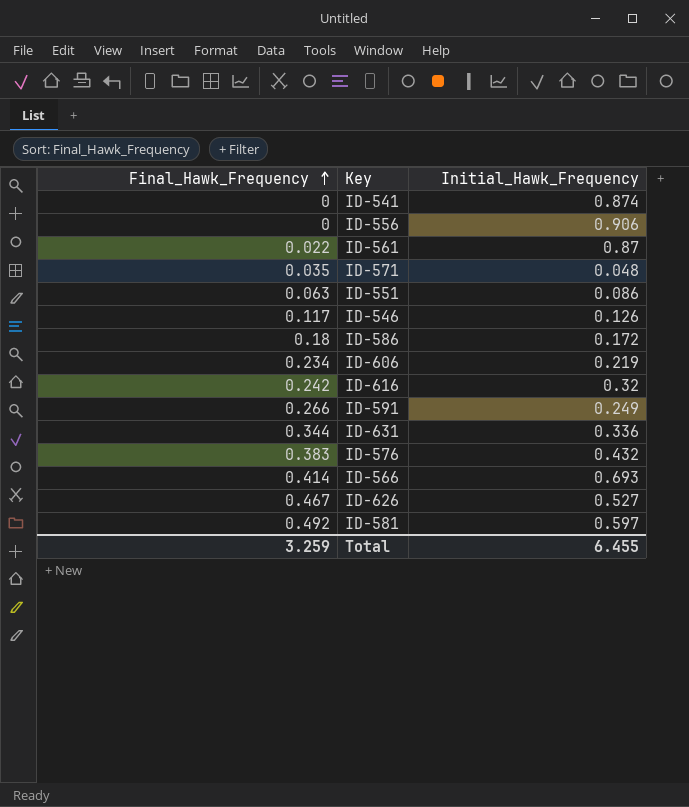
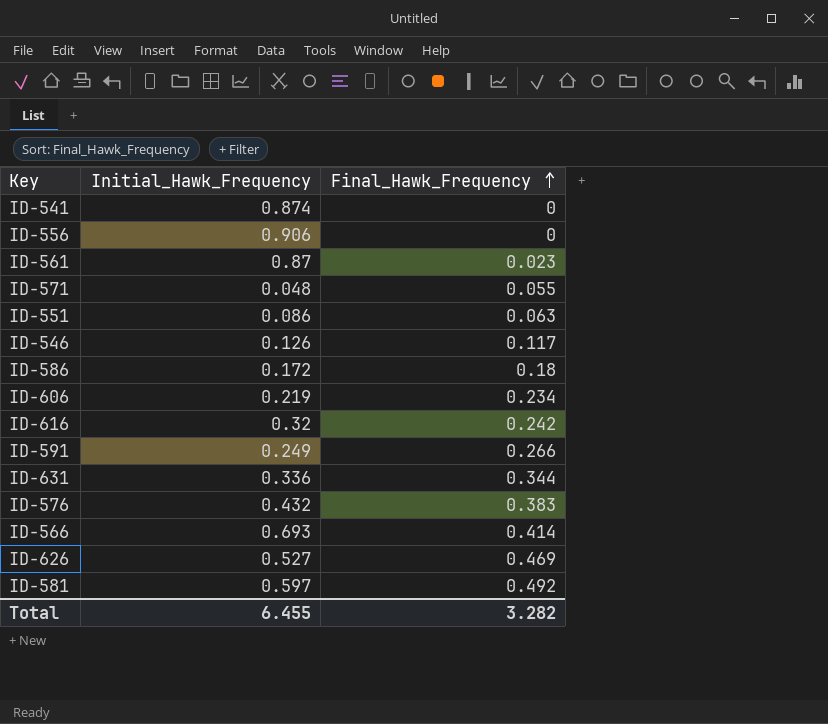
column Final_Hawk_Frequency | position: 1 -> 3
ID-561 | Final_Hawk_Frequency: 0.022 -> 0.023
ID-571 | Final_Hawk_Frequency: 0.035 -> 0.055
ID-626 | Final_Hawk_Frequency: 0.467 -> 0.469
Total | Final_Hawk_Frequency: 3.259 -> 3.282

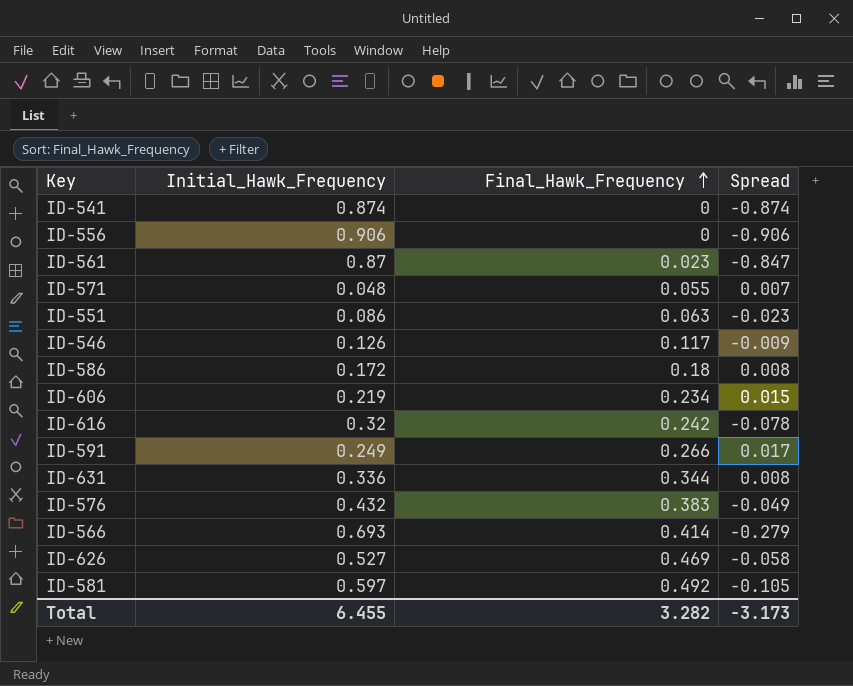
column Spread | formula: none -> [Final_Hawk_Frequency] - [Initial_Hawk_Frequency]

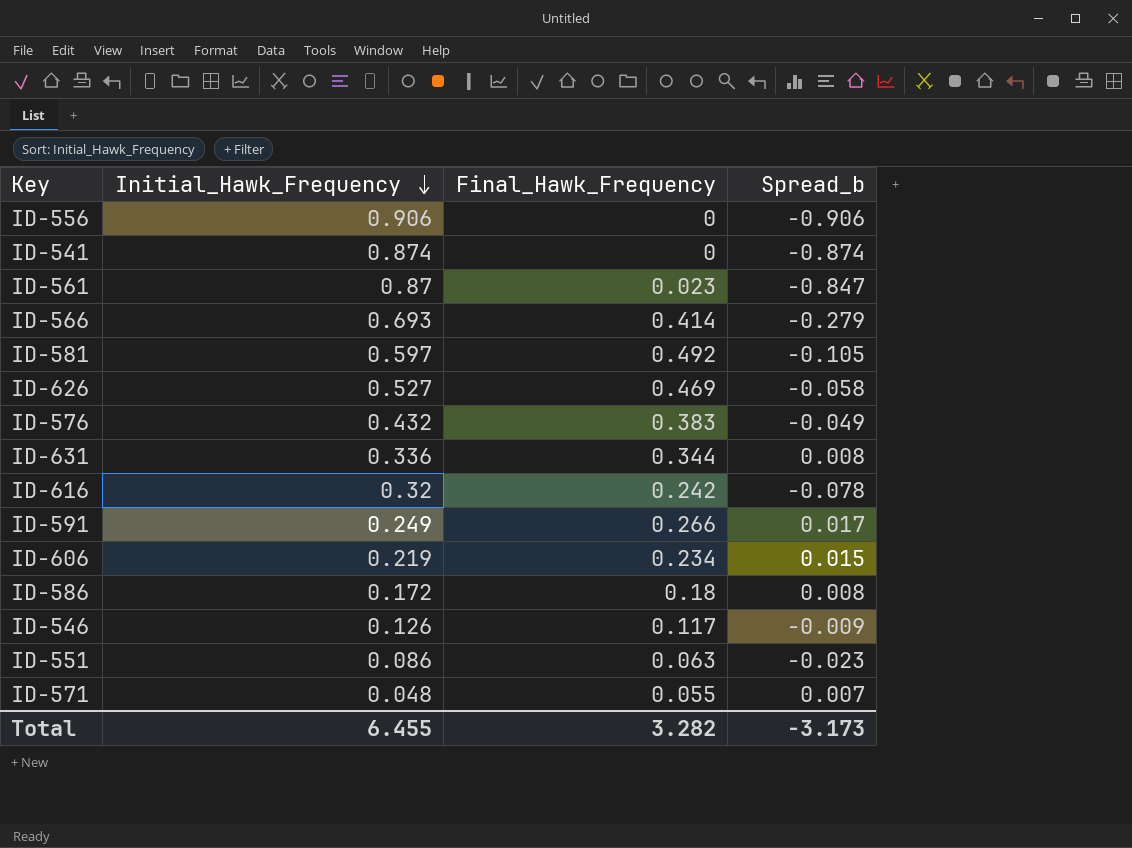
row order: Final_Hawk_Frequency ascending -> Initial_Hawk_Frequency descending
column name: Spread -> Spread_b

